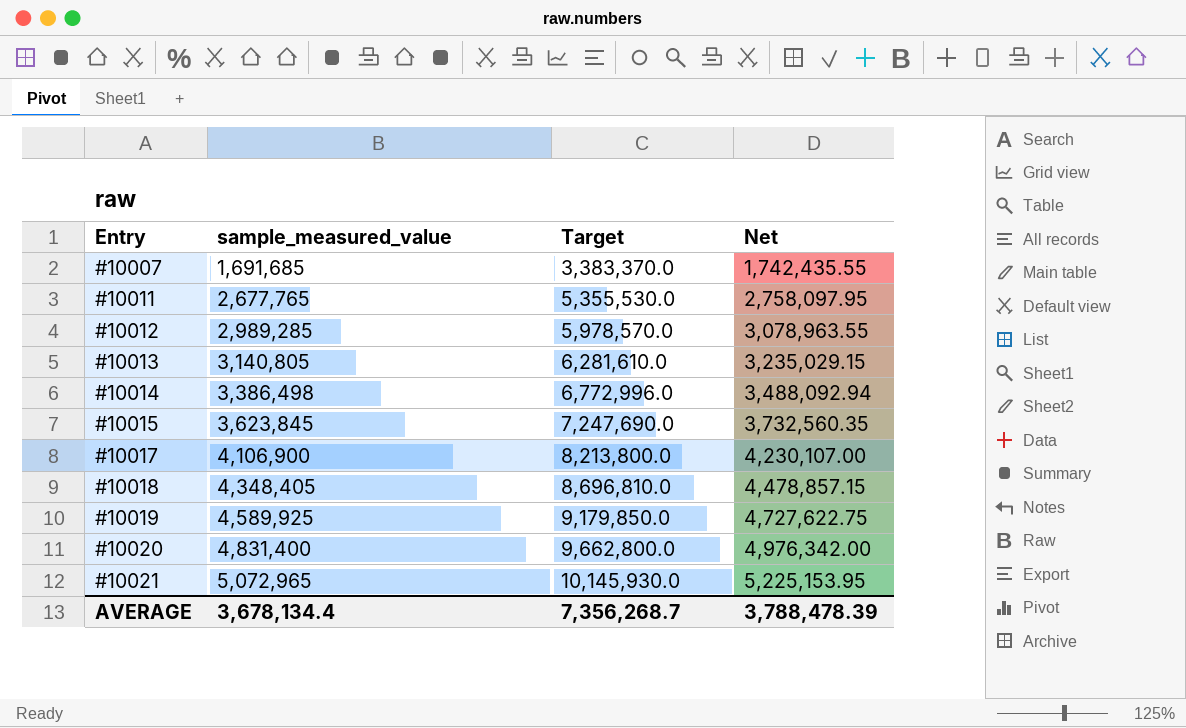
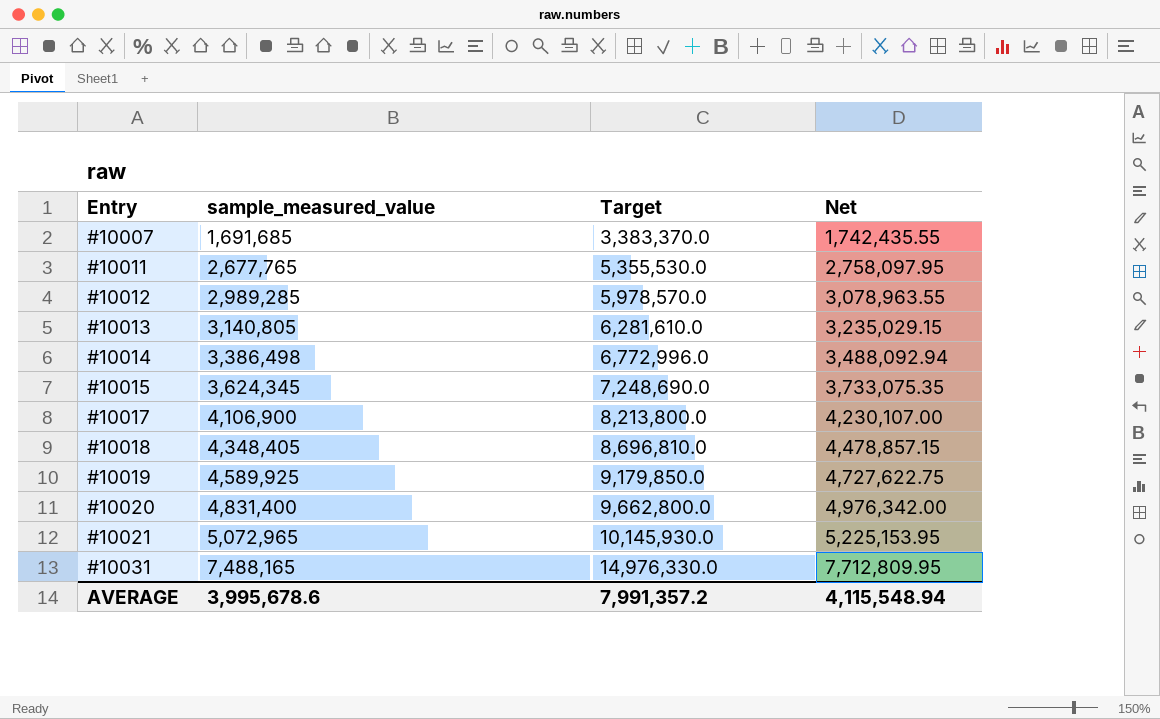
#10015 | sample_measured_value: 3,623,845 -> 3,624,345
#10015 | Target: 7,247,690.0 -> 7,248,690.0
#10015 | Net: 3,732,560.35 -> 3,733,075.35
row #10031: none -> 7,488,165 | 14,976,330.0 | 7,712,809.95
AVERAGE | sample_measured_value: 3,678,134.4 -> 3,995,678.6
AVERAGE | Target: 7,356,268.7 -> 7,991,357.2
AVERAGE | Net: 3,788,478.39 -> 4,115,548.94

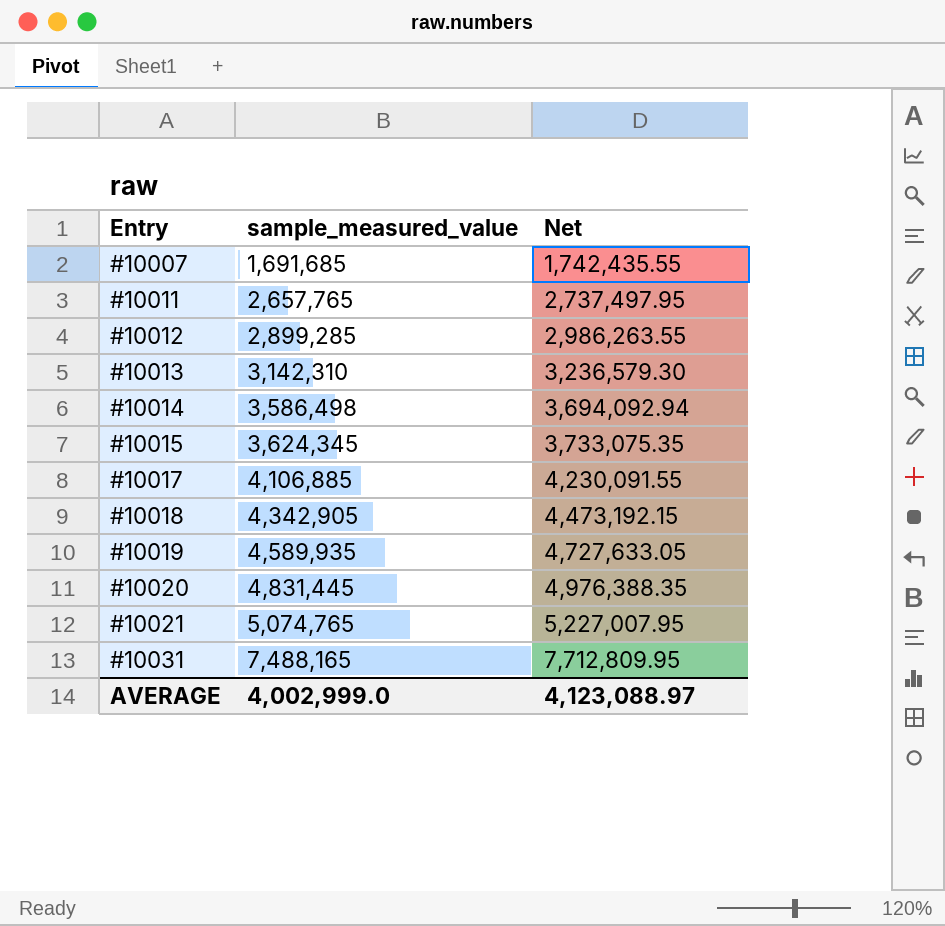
column Target | formula: [sample_measured_value] * 2 -> none
#10011 | sample_measured_value: 2,677,765 -> 2,657,765
#10011 | Net: 2,758,097.95 -> 2,737,497.95
#10012 | sample_measured_value: 2,989,285 -> 2,899,285
#10012 | Net: 3,078,963.55 -> 2,986,263.55
#10013 | sample_measured_value: 3,140,805 -> 3,142,310
#10013 | Net: 3,235,029.15 -> 3,236,579.30
#10014 | sample_measured_value: 3,386,498 -> 3,586,498
#10014 | Net: 3,488,092.94 -> 3,694,092.94
#10017 | sample_measured_value: 4,106,900 -> 4,106,885
#10017 | Net: 4,230,107.00 -> 4,230,091.55
#10018 | sample_measured_value: 4,348,405 -> 4,342,905
#10018 | Net: 4,478,857.15 -> 4,473,192.15
#10019 | sample_measured_value: 4,589,925 -> 4,589,935
#10019 | Net: 4,727,622.75 -> 4,727,633.05
#10020 | sample_measured_value: 4,831,400 -> 4,831,445
#10020 | Net: 4,976,342.00 -> 4,976,388.35
#10021 | sample_measured_value: 5,072,965 -> 5,074,765
#10021 | Net: 5,225,153.95 -> 5,227,007.95
AVERAGE | sample_measured_value: 3,995,678.6 -> 4,002,999.0
AVERAGE | Net: 4,115,548.94 -> 4,123,088.97

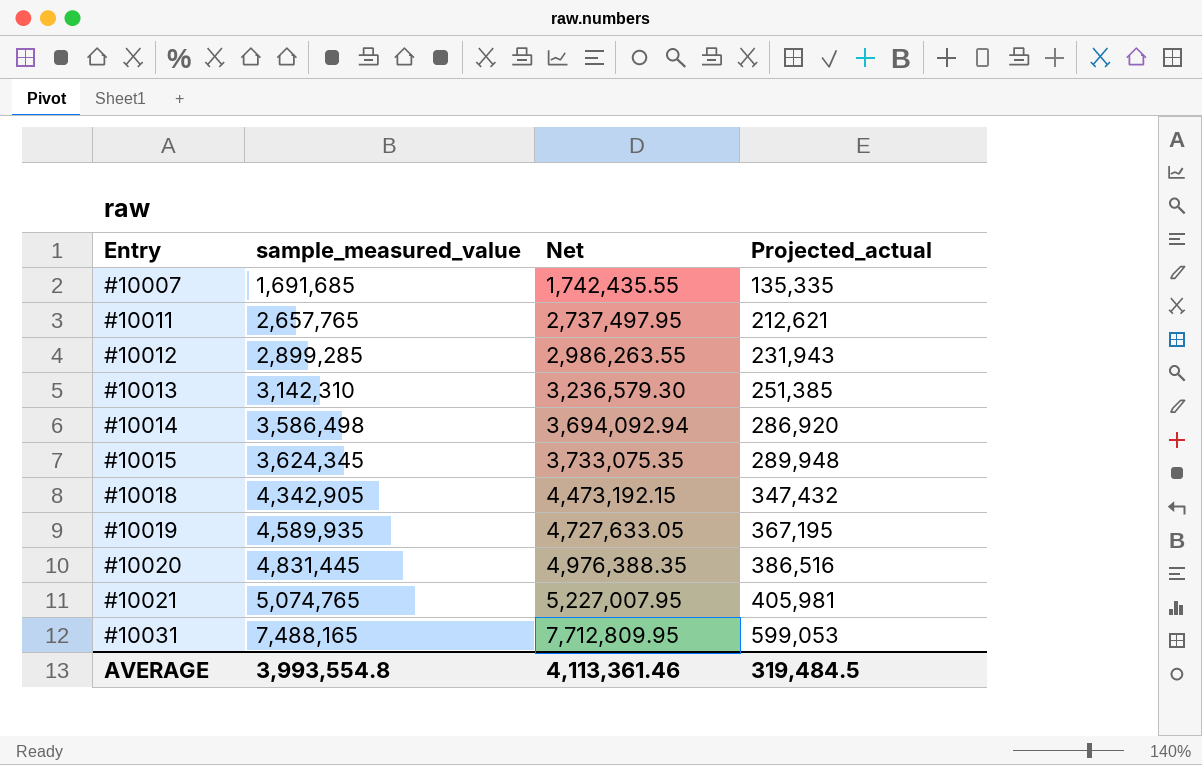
column Projected_actual | formula: none -> [sample_measured_value] * 0.08
row #10017: 4,106,885 | 4,230,091.55 -> none
AVERAGE | sample_measured_value: 4,002,999.0 -> 3,993,554.8
AVERAGE | Net: 4,123,088.97 -> 4,113,361.46

